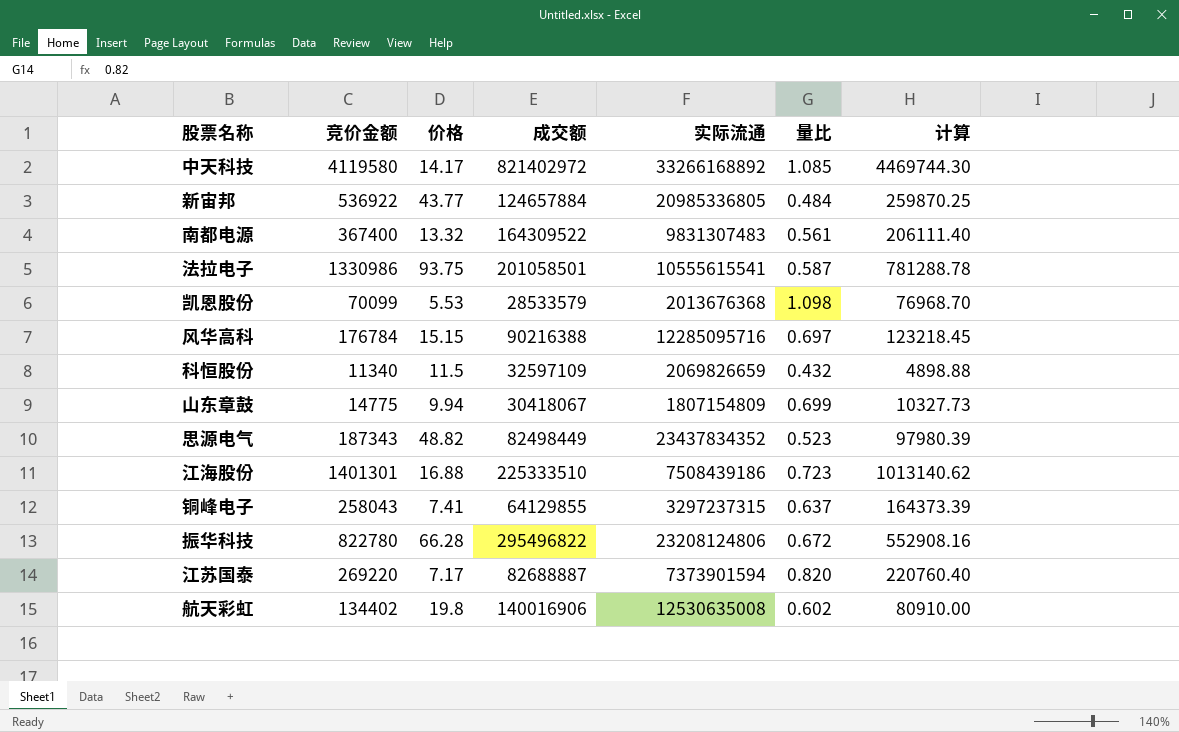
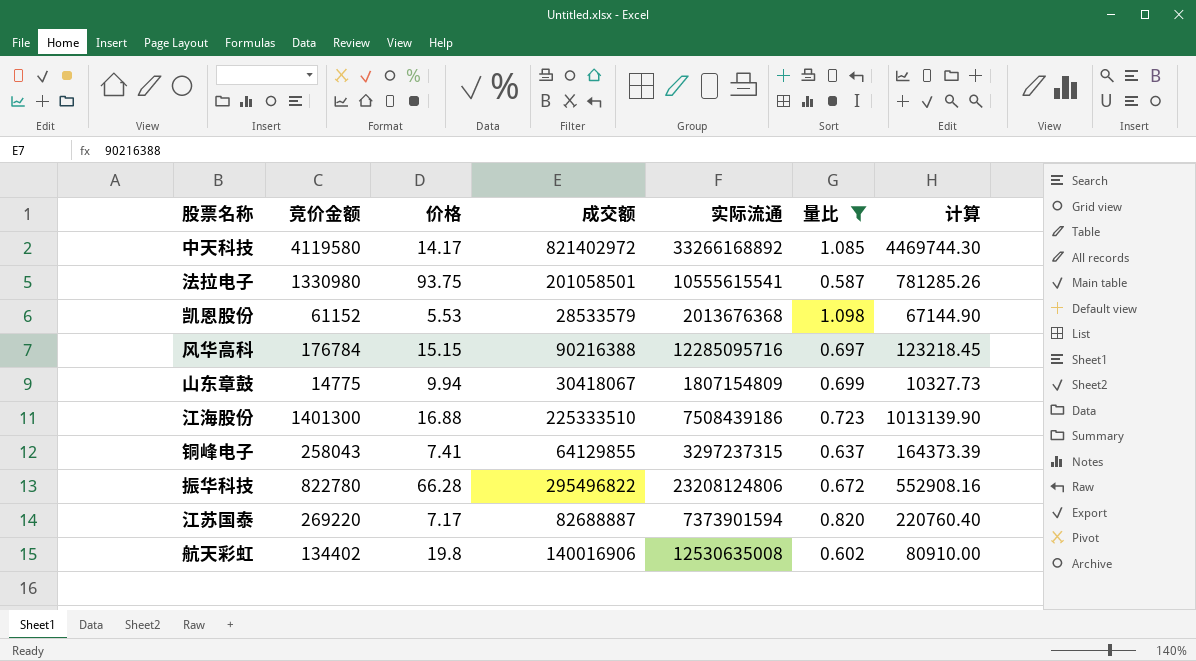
filter: none -> 量比 >= 0.587
法拉电子 | 竞价金额: 1330986 -> 1330980
法拉电子 | 计算: 781288.78 -> 781285.26
凯恩股份 | 竞价金额: 70099 -> 61152
凯恩股份 | 计算: 76968.70 -> 67144.90
江海股份 | 竞价金额: 1401301 -> 1401300
江海股份 | 计算: 1013140.62 -> 1013139.90

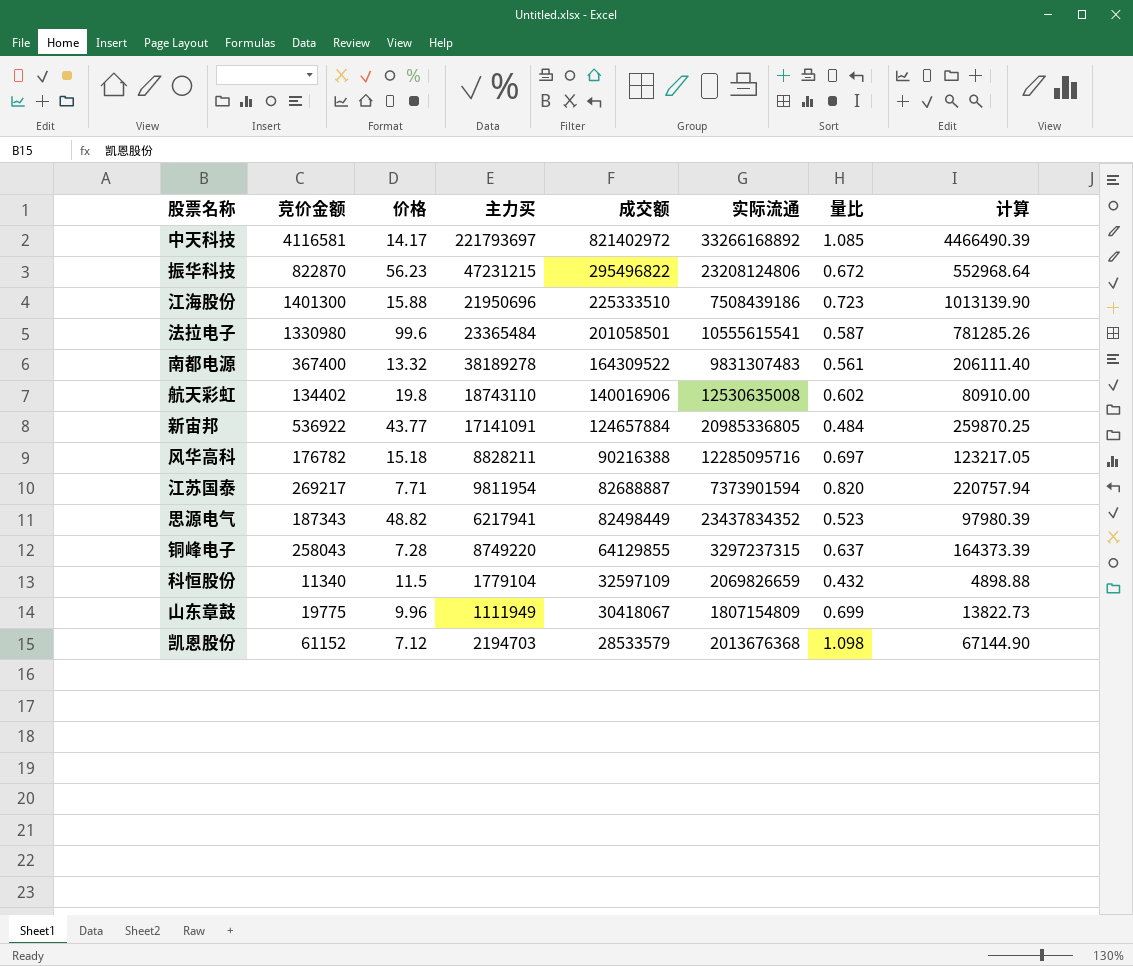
filter: 量比 >= 0.587 -> none
row order: none -> 成交额 descending
column 主力买 | position: none -> 4
中天科技 | 竞价金额: 4119580 -> 4116581
中天科技 | 计算: 4469744.30 -> 4466490.39
振华科技 | 竞价金额: 822780 -> 822870
振华科技 | 价格: 66.28 -> 56.23
振华科技 | 计算: 552908.16 -> 552968.64
江海股份 | 价格: 16.88 -> 15.88
法拉电子 | 价格: 93.75 -> 99.6
风华高科 | 竞价金额: 176784 -> 176782
风华高科 | 价格: 15.15 -> 15.18
风华高科 | 计算: 123218.45 -> 123217.05
江苏国泰 | 竞价金额: 269220 -> 269217
江苏国泰 | 价格: 7.17 -> 7.71
江苏国泰 | 计算: 220760.40 -> 220757.94
铜峰电子 | 价格: 7.41 -> 7.28
山东章鼓 | 竞价金额: 14775 -> 19775
山东章鼓 | 价格: 9.94 -> 9.96
山东章鼓 | 计算: 10327.73 -> 13822.73
凯恩股份 | 价格: 5.53 -> 7.12

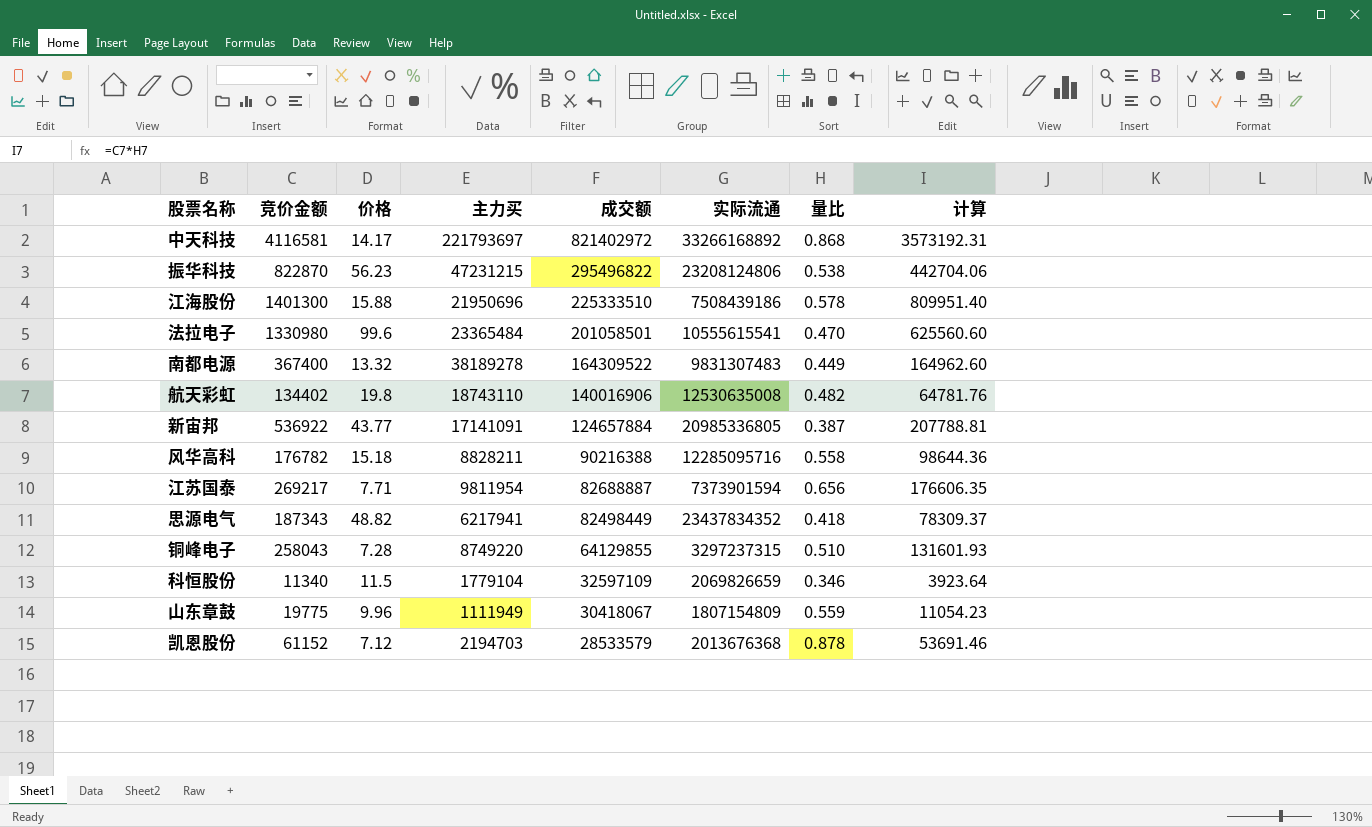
中天科技 | 量比: 1.085 -> 0.868
中天科技 | 计算: 4466490.39 -> 3573192.31
振华科技 | 量比: 0.672 -> 0.538
振华科技 | 计算: 552968.64 -> 442704.06
江海股份 | 量比: 0.723 -> 0.578
江海股份 | 计算: 1013139.90 -> 809951.40
法拉电子 | 量比: 0.587 -> 0.470
法拉电子 | 计算: 781285.26 -> 625560.60
南都电源 | 量比: 0.561 -> 0.449
南都电源 | 计算: 206111.40 -> 164962.60
航天彩虹 | 量比: 0.602 -> 0.482
航天彩虹 | 计算: 80910.00 -> 64781.76
新宙邦 | 量比: 0.484 -> 0.387
新宙邦 | 计算: 259870.25 -> 207788.81
风华高科 | 量比: 0.697 -> 0.558
风华高科 | 计算: 123217.05 -> 98644.36
江苏国泰 | 量比: 0.820 -> 0.656
江苏国泰 | 计算: 220757.94 -> 176606.35
思源电气 | 量比: 0.523 -> 0.418
思源电气 | 计算: 97980.39 -> 78309.37
铜峰电子 | 量比: 0.637 -> 0.510
铜峰电子 | 计算: 164373.39 -> 131601.93
科恒股份 | 量比: 0.432 -> 0.346
科恒股份 | 计算: 4898.88 -> 3923.64
山东章鼓 | 量比: 0.699 -> 0.559
山东章鼓 | 计算: 13822.73 -> 11054.23
凯恩股份 | 量比: 1.098 -> 0.878
凯恩股份 | 计算: 67144.90 -> 53691.46

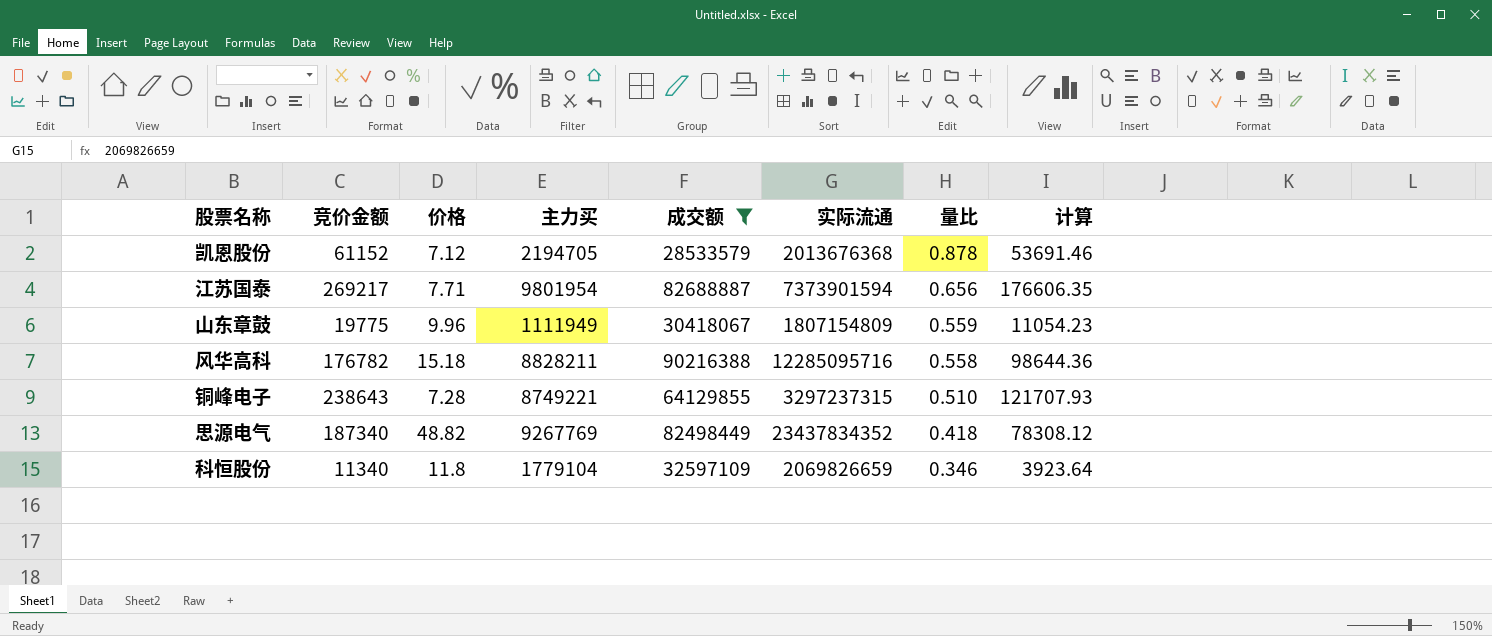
filter: none -> 成交额 <= 90216388
row order: 成交额 descending -> 量比 descending
凯恩股份 | 主力买: 2194703 -> 2194705
江苏国泰 | 主力买: 9811954 -> 9801954
铜峰电子 | 竞价金额: 258043 -> 238643
铜峰电子 | 主力买: 8749220 -> 8749221
铜峰电子 | 计算: 131601.93 -> 121707.93
思源电气 | 竞价金额: 187343 -> 187340
思源电气 | 主力买: 6217941 -> 9267769
思源电气 | 计算: 78309.37 -> 78308.12
科恒股份 | 价格: 11.5 -> 11.8

